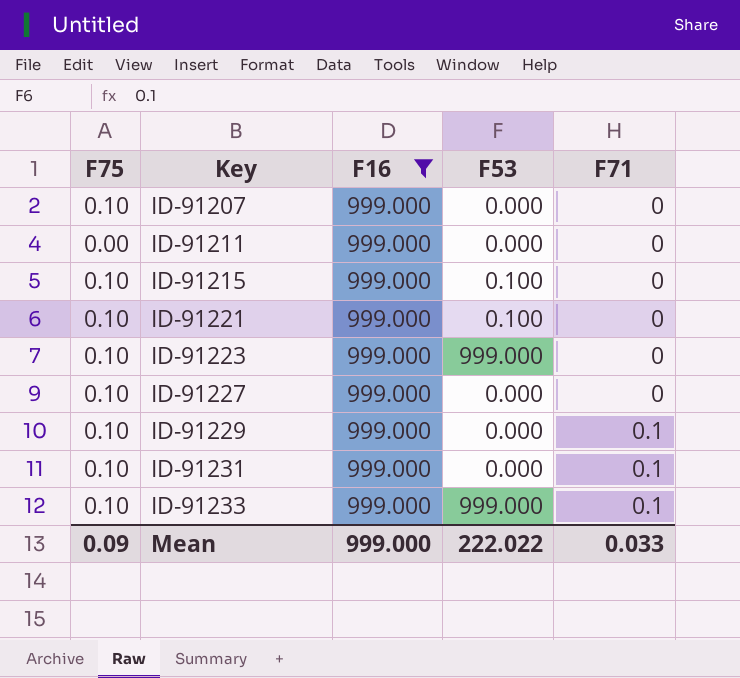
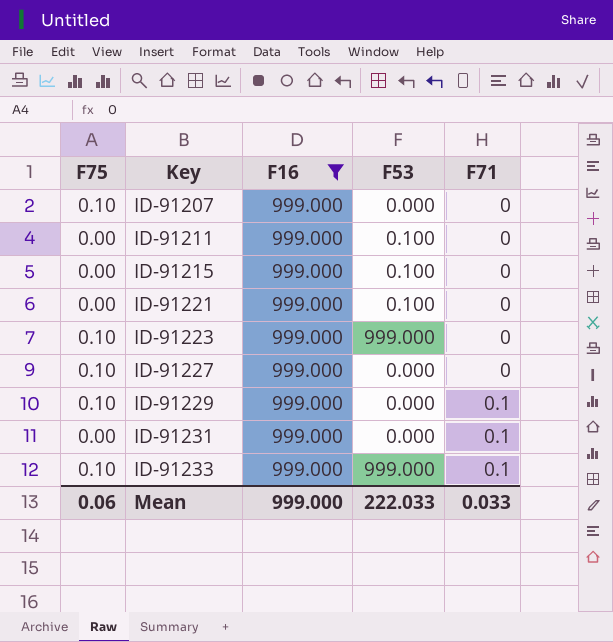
ID-91211 | F53: 0.000 -> 0.100
ID-91215 | F75: 0.10 -> 0.00
ID-91221 | F75: 0.10 -> 0.00
ID-91231 | F75: 0.10 -> 0.00
Mean | F75: 0.09 -> 0.06
Mean | F53: 222.022 -> 222.033

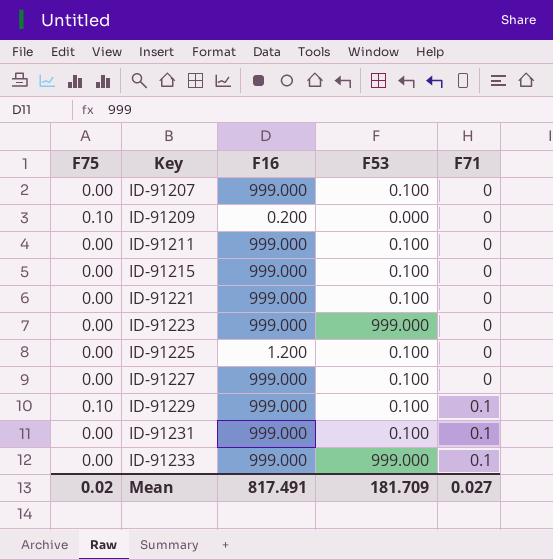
filter: F16 = 999.000 -> none
ID-91207 | F75: 0.10 -> 0.00
ID-91207 | F53: 0.000 -> 0.100
ID-91223 | F75: 0.10 -> 0.00
ID-91227 | F75: 0.10 -> 0.00
ID-91227 | F53: 0.000 -> 0.100
ID-91229 | F53: 0.000 -> 0.100
ID-91231 | F53: 0.000 -> 0.100
ID-91233 | F75: 0.10 -> 0.00
Mean | F75: 0.06 -> 0.02
Mean | F16: 999.000 -> 817.491
Mean | F53: 222.033 -> 181.709
Mean | F71: 0.033 -> 0.027

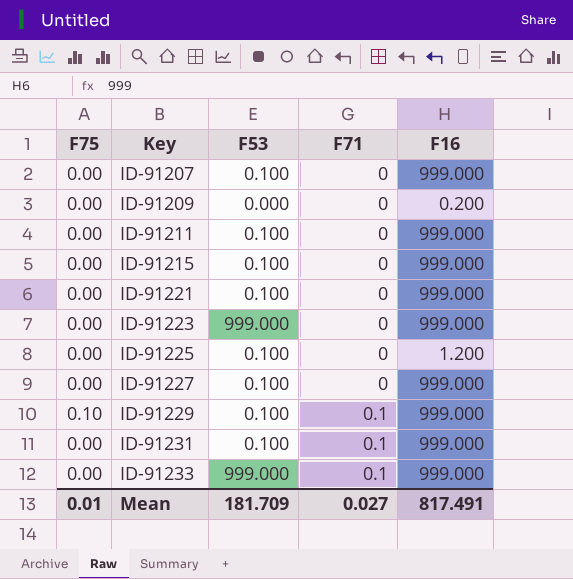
column F16 | position: 3 -> 5
ID-91209 | F75: 0.10 -> 0.00
Mean | F75: 0.02 -> 0.01

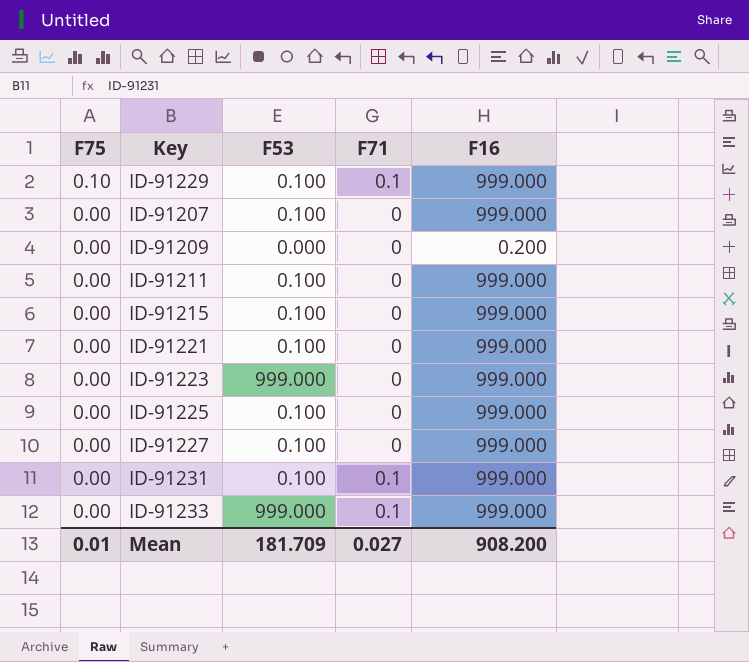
row order: Key ascending -> F75 descending
ID-91225 | F16: 1.200 -> 999.000
Mean | F16: 817.491 -> 908.200

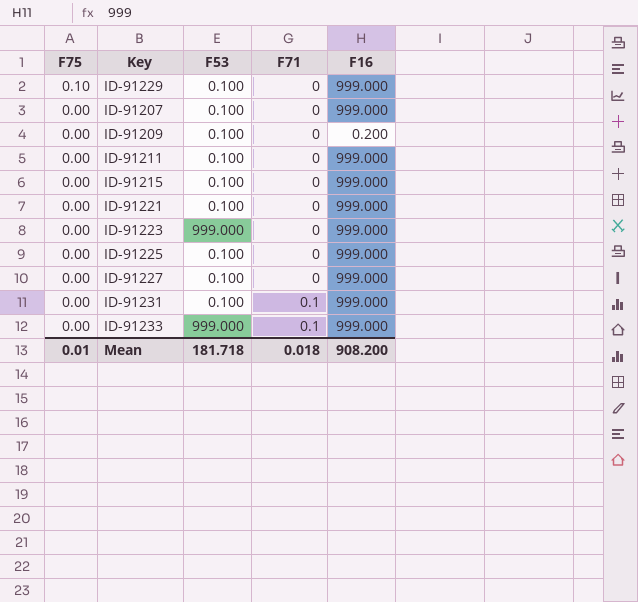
ID-91229 | F71: 0.1 -> 0
ID-91209 | F53: 0.000 -> 0.100
Mean | F53: 181.709 -> 181.718
Mean | F71: 0.027 -> 0.018

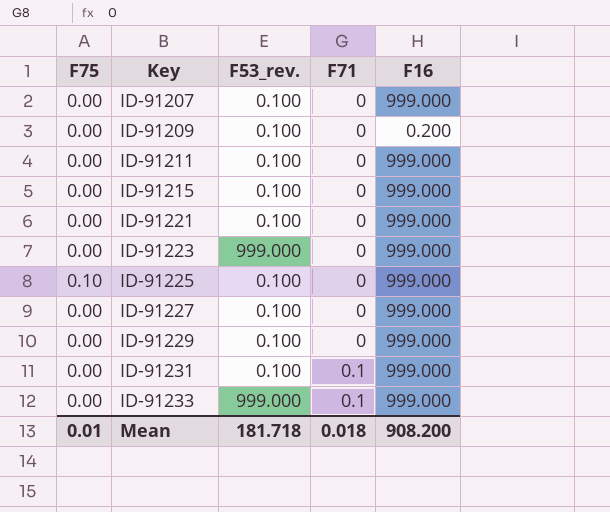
row order: F75 descending -> Key ascending
column name: F53 -> F53_rev.
ID-91225 | F75: 0.00 -> 0.10
ID-91229 | F75: 0.10 -> 0.00

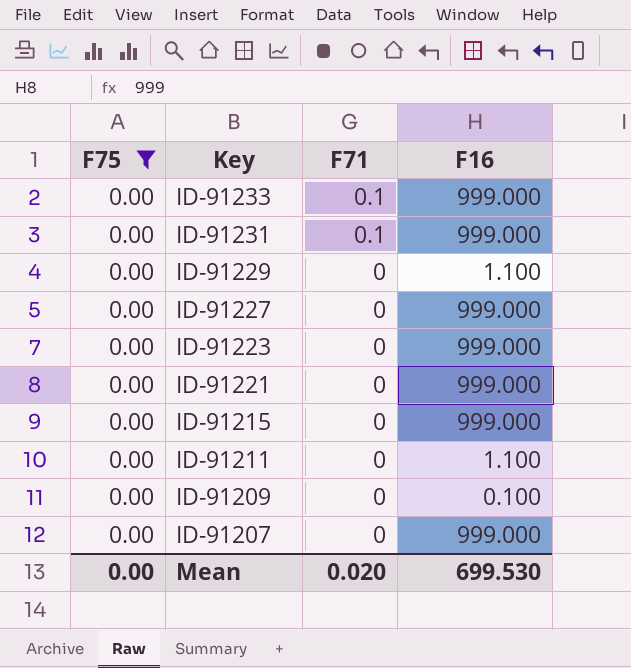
filter: none -> F75 = 0.00
row order: Key ascending -> Key descending
column F53_rev. | position: 3 -> none
ID-91229 | F16: 999.000 -> 1.100
ID-91211 | F16: 999.000 -> 1.100
ID-91209 | F16: 0.200 -> 0.100
Mean | F75: 0.01 -> 0.00
Mean | F71: 0.018 -> 0.020
Mean | F16: 908.200 -> 699.530

